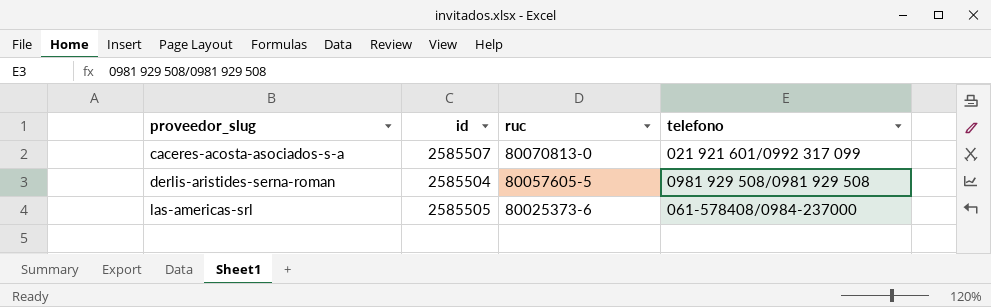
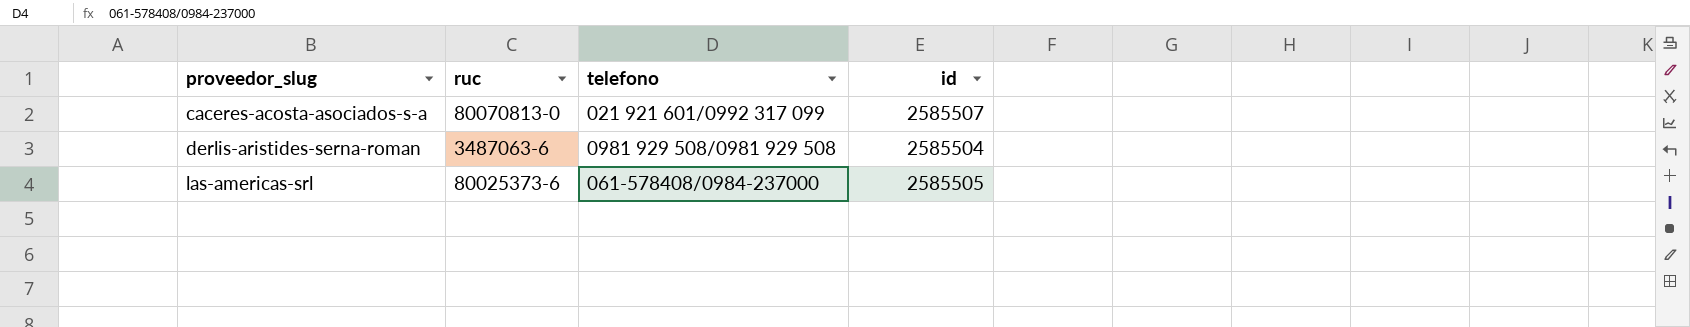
column id | position: 2 -> 4
derlis-aristides-serna-roman | ruc: 80057605-5 -> 3487063-6

